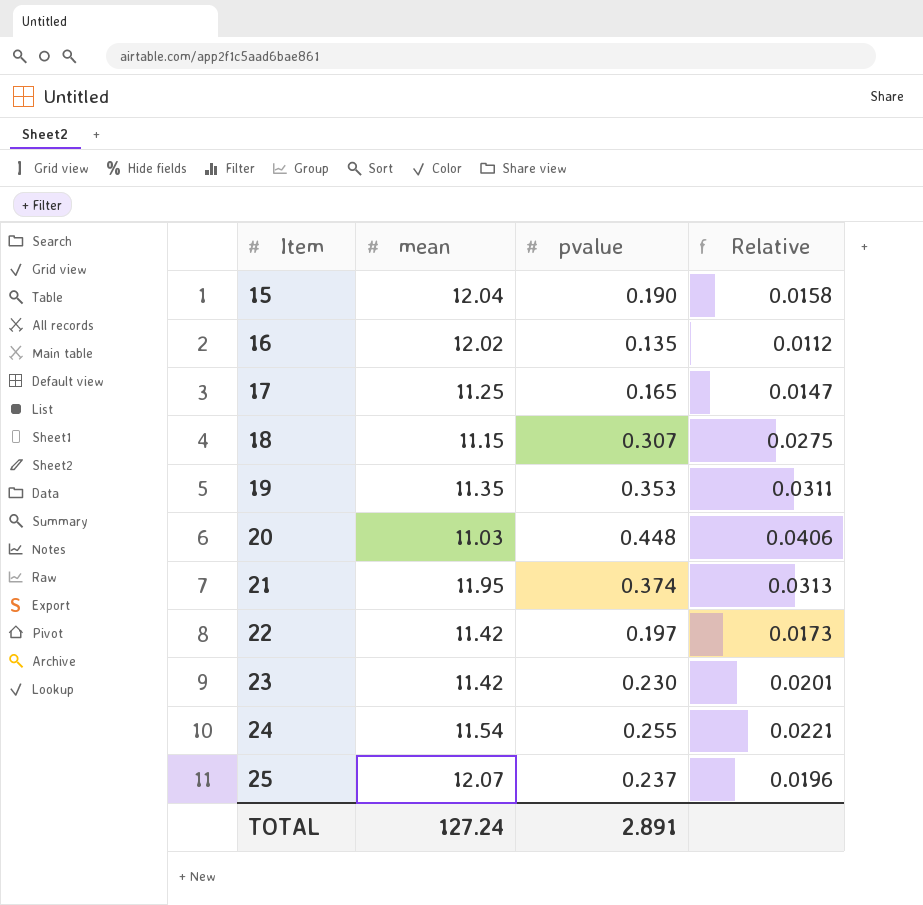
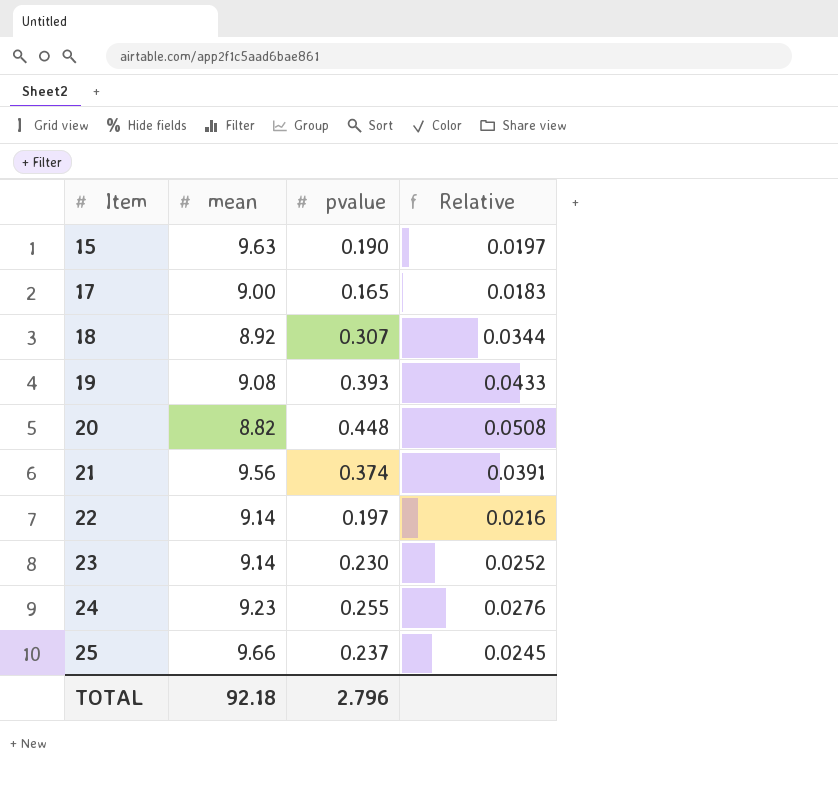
row 16: 12.02 | 0.135 | 0.0112 -> none
15 | mean: 12.04 -> 9.63
15 | Relative: 0.0158 -> 0.0197
17 | mean: 11.25 -> 9.00
17 | Relative: 0.0147 -> 0.0183
18 | mean: 11.15 -> 8.92
18 | Relative: 0.0275 -> 0.0344
19 | mean: 11.35 -> 9.08
19 | pvalue: 0.353 -> 0.393
19 | Relative: 0.0311 -> 0.0433
20 | mean: 11.03 -> 8.82
20 | Relative: 0.0406 -> 0.0508
21 | mean: 11.95 -> 9.56
21 | Relative: 0.0313 -> 0.0391
22 | mean: 11.42 -> 9.14
22 | Relative: 0.0173 -> 0.0216
23 | mean: 11.42 -> 9.14
23 | Relative: 0.0201 -> 0.0252
24 | mean: 11.54 -> 9.23
24 | Relative: 0.0221 -> 0.0276
25 | mean: 12.07 -> 9.66
25 | Relative: 0.0196 -> 0.0245
TOTAL | mean: 127.24 -> 92.18
TOTAL | pvalue: 2.891 -> 2.796

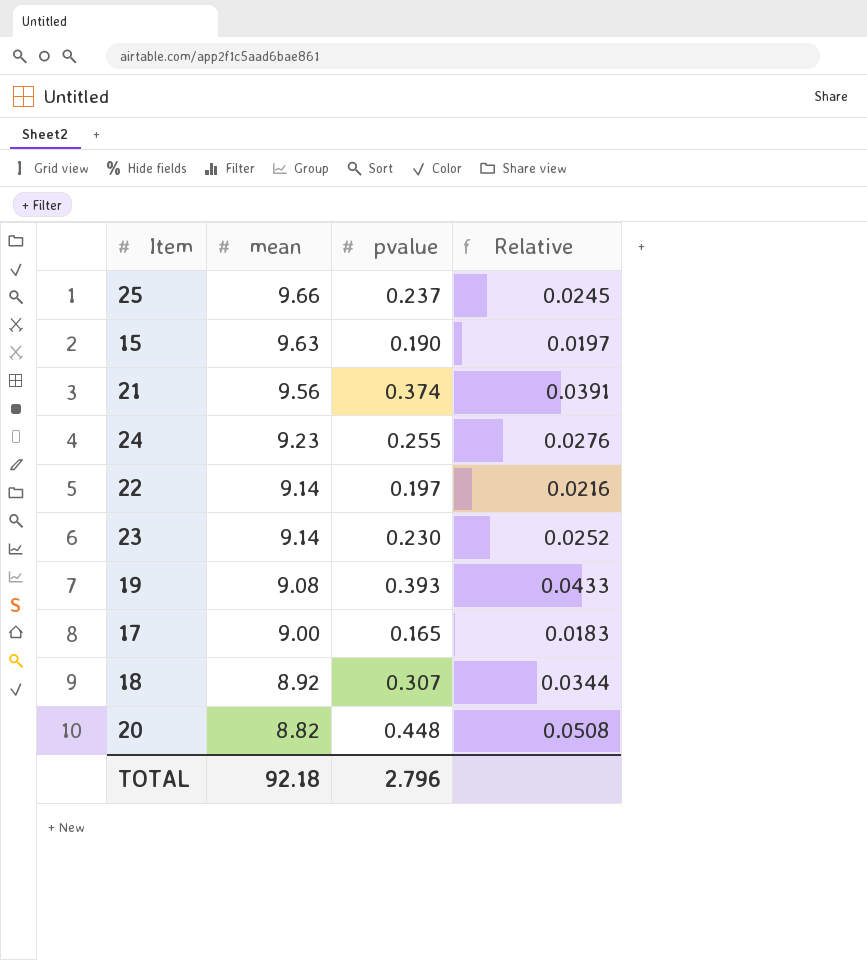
row order: Item ascending -> mean descending

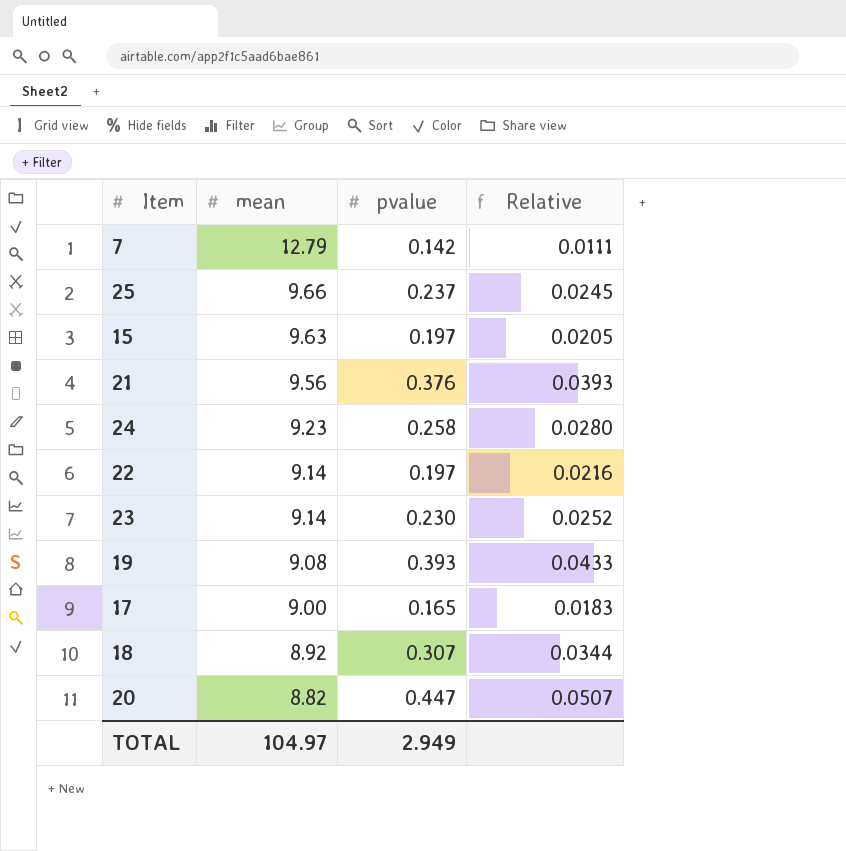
row 7: none -> 12.79 | 0.142 | 0.0111
15 | pvalue: 0.190 -> 0.197
15 | Relative: 0.0197 -> 0.0205
21 | pvalue: 0.374 -> 0.376
21 | Relative: 0.0391 -> 0.0393
24 | pvalue: 0.255 -> 0.258
24 | Relative: 0.0276 -> 0.0280
20 | pvalue: 0.448 -> 0.447
20 | Relative: 0.0508 -> 0.0507
TOTAL | mean: 92.18 -> 104.97
TOTAL | pvalue: 2.796 -> 2.949

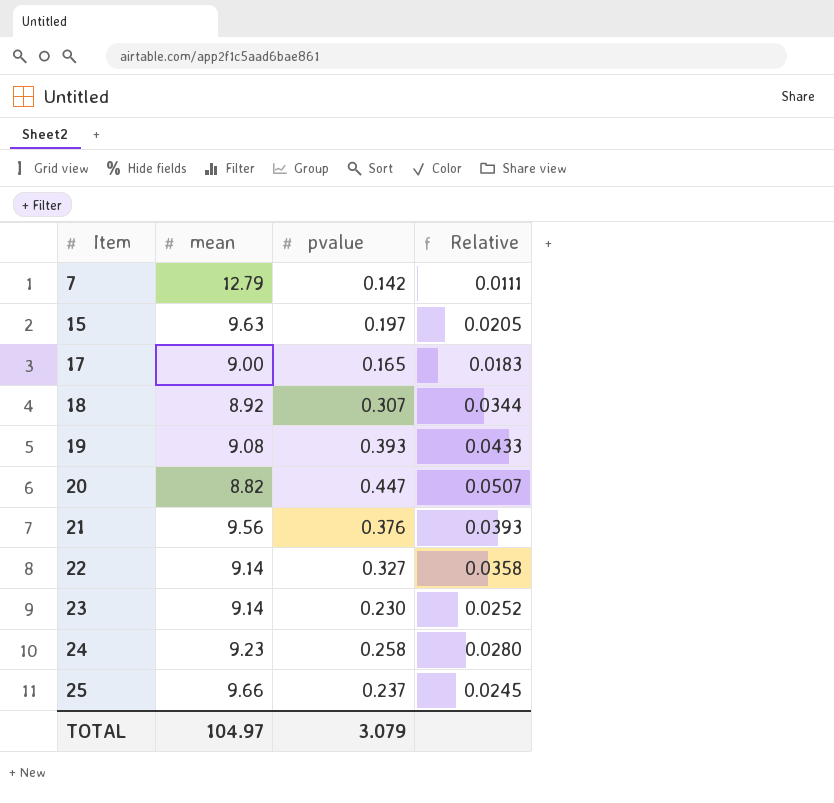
row order: mean descending -> Item ascending
22 | pvalue: 0.197 -> 0.327
22 | Relative: 0.0216 -> 0.0358
TOTAL | pvalue: 2.949 -> 3.079

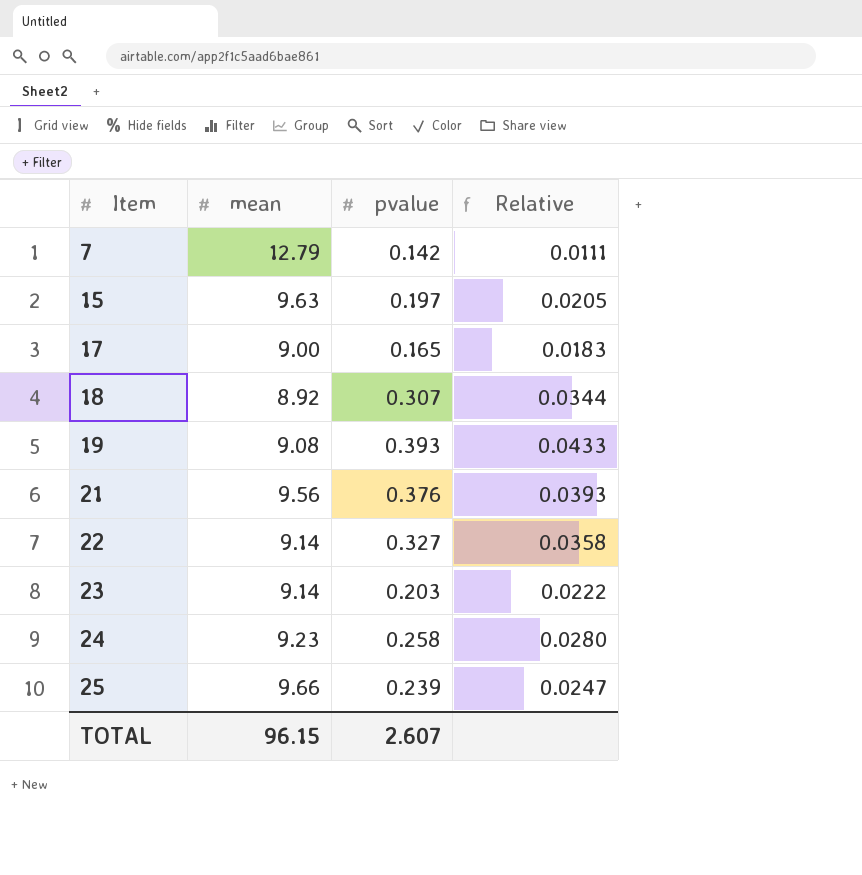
row 20: 8.82 | 0.447 | 0.0507 -> none
23 | pvalue: 0.230 -> 0.203
23 | Relative: 0.0252 -> 0.0222
25 | pvalue: 0.237 -> 0.239
25 | Relative: 0.0245 -> 0.0247
TOTAL | mean: 104.97 -> 96.15
TOTAL | pvalue: 3.079 -> 2.607

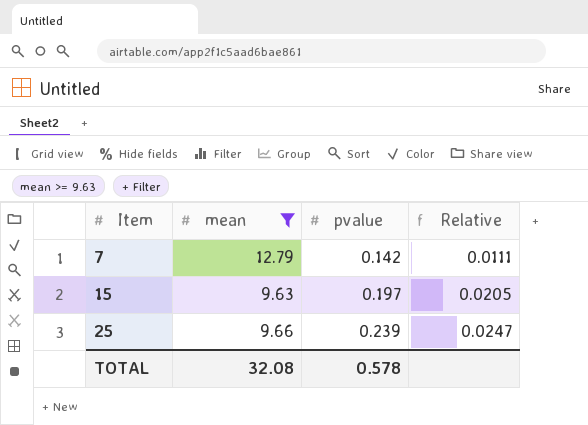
filter: none -> mean >= 9.63
TOTAL | mean: 96.15 -> 32.08
TOTAL | pvalue: 2.607 -> 0.578

